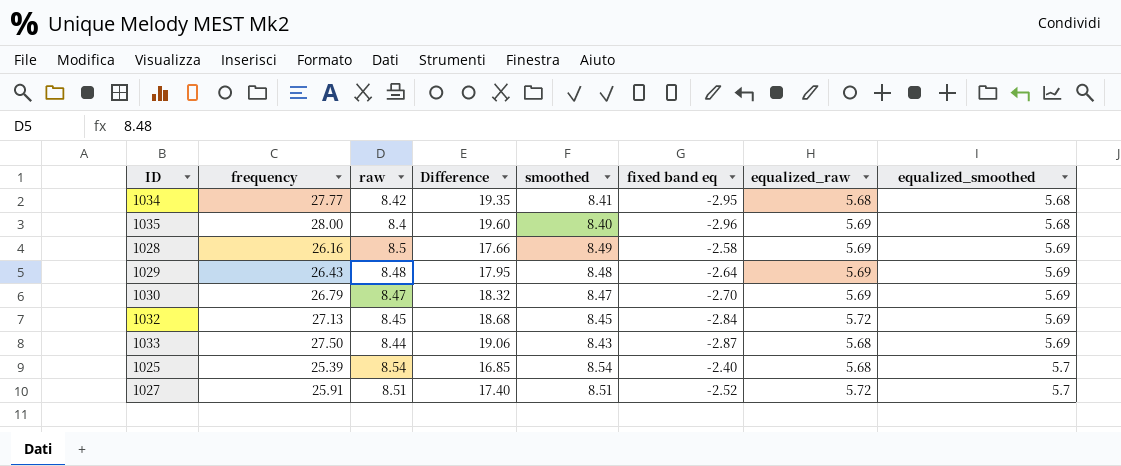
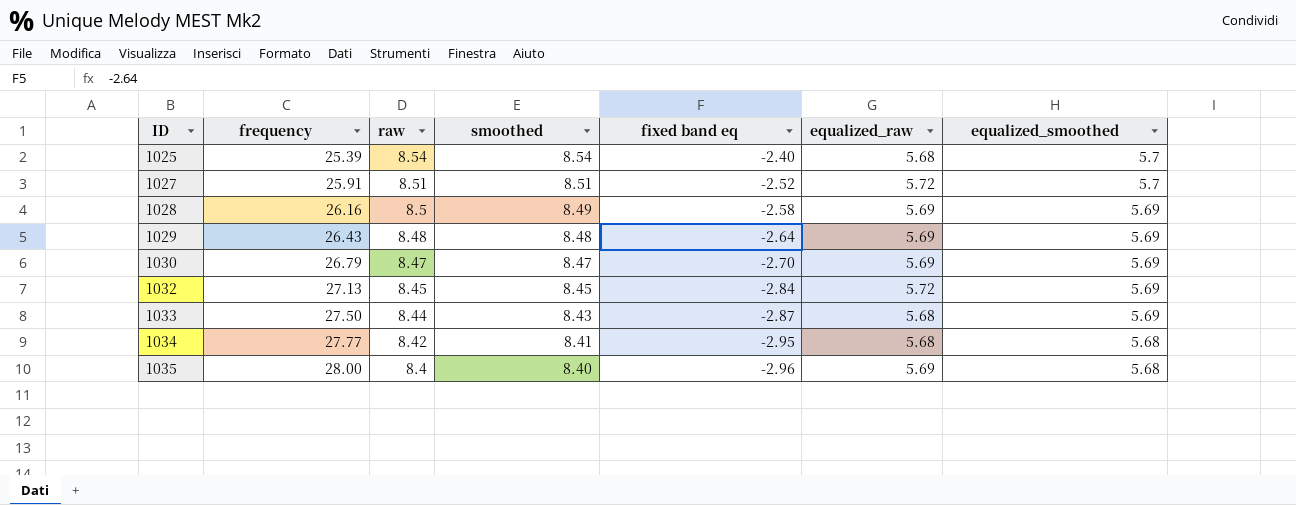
row order: equalized_smoothed ascending -> ID ascending
column Difference | formula: [frequency] - [raw] -> none

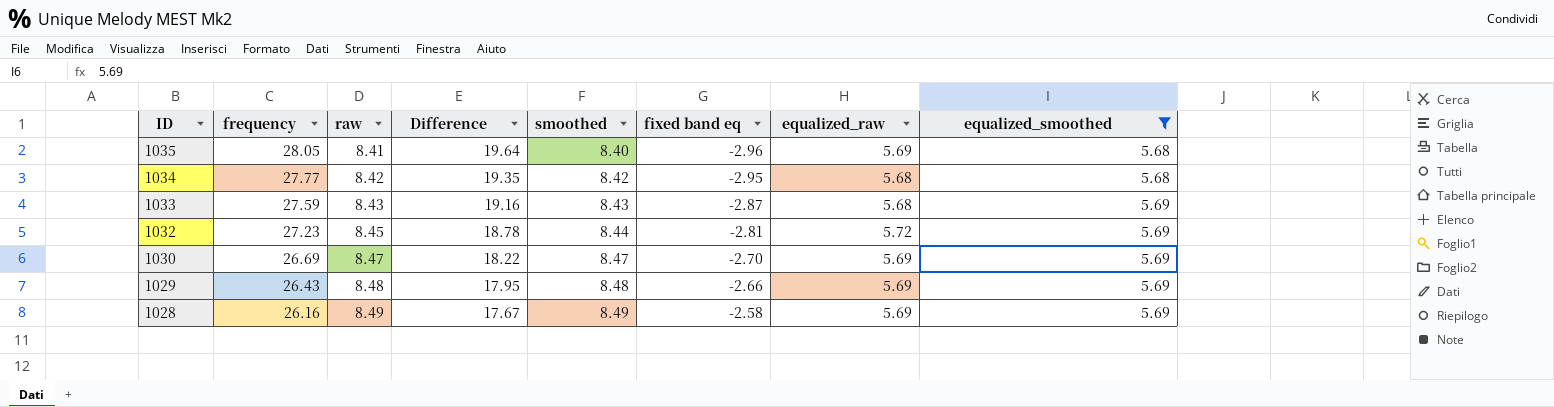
filter: none -> equalized_smoothed != 5.7
row order: ID ascending -> ID descending
column Difference | formula: none -> [frequency] - [raw]
1035 | frequency: 28.00 -> 28.05
1035 | raw: 8.4 -> 8.41
1034 | smoothed: 8.41 -> 8.42
1033 | frequency: 27.50 -> 27.59
1033 | raw: 8.44 -> 8.43
1032 | frequency: 27.13 -> 27.23
1032 | smoothed: 8.45 -> 8.44
1032 | fixed band eq: -2.84 -> -2.81
1030 | frequency: 26.79 -> 26.69
1029 | fixed band eq: -2.64 -> -2.66
1028 | raw: 8.5 -> 8.49

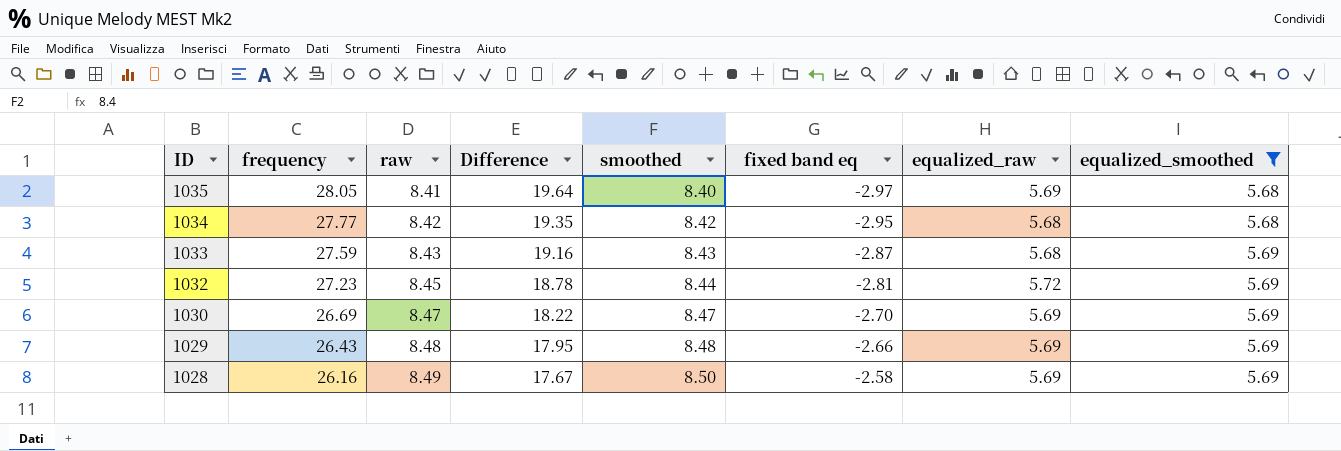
1035 | fixed band eq: -2.96 -> -2.97
1028 | smoothed: 8.49 -> 8.50

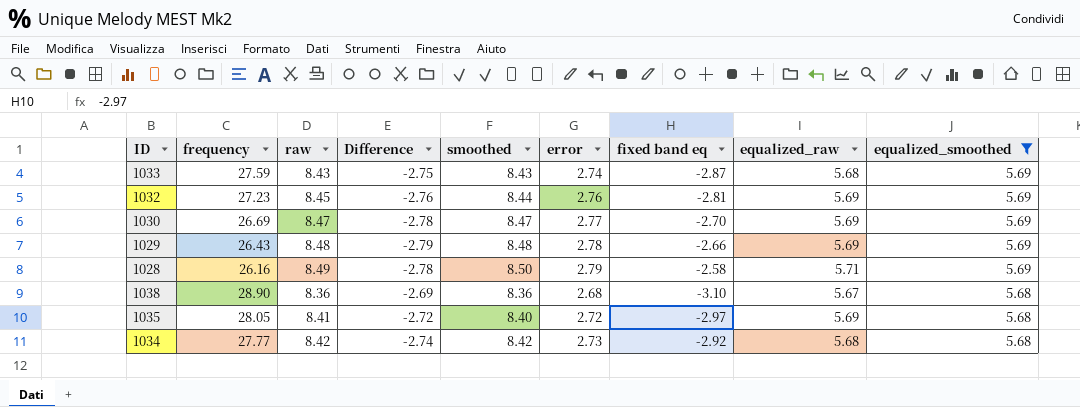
row order: ID descending -> equalized_smoothed descending
column Difference | formula: [frequency] - [raw] -> [equalized_raw] - [raw]
column error | position: none -> 6
1032 | equalized_raw: 5.72 -> 5.69
1028 | equalized_raw: 5.69 -> 5.71
row 1038: none -> 28.90 | 8.36 | -2.69 | 8.36 | 2.68 | -3.10 | 5.67 | 5.68
1034 | fixed band eq: -2.95 -> -2.92

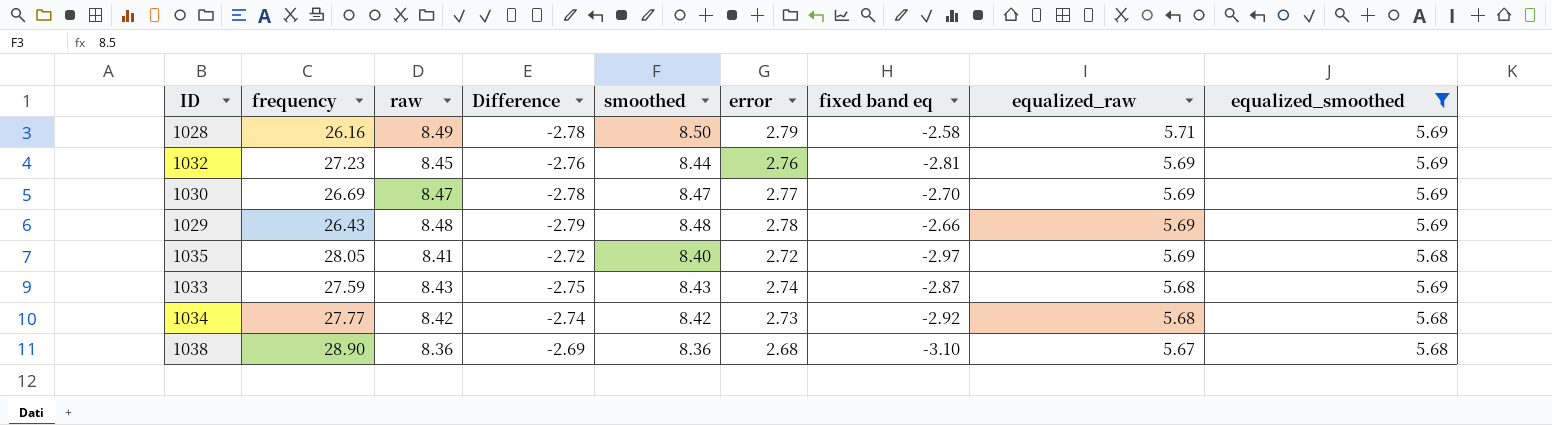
row order: equalized_smoothed descending -> equalized_raw descending

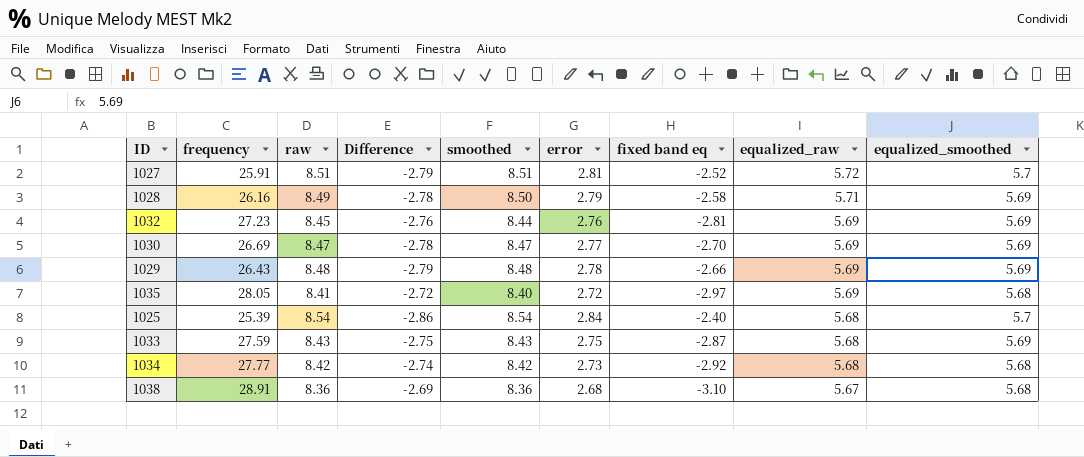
filter: equalized_smoothed != 5.7 -> none
1033 | error: 2.74 -> 2.75
1038 | frequency: 28.90 -> 28.91

